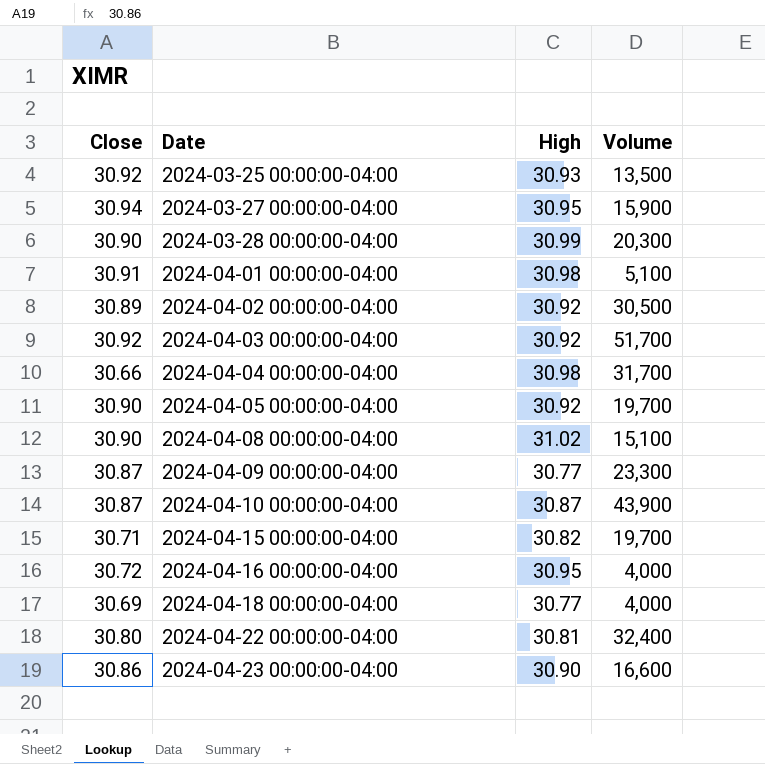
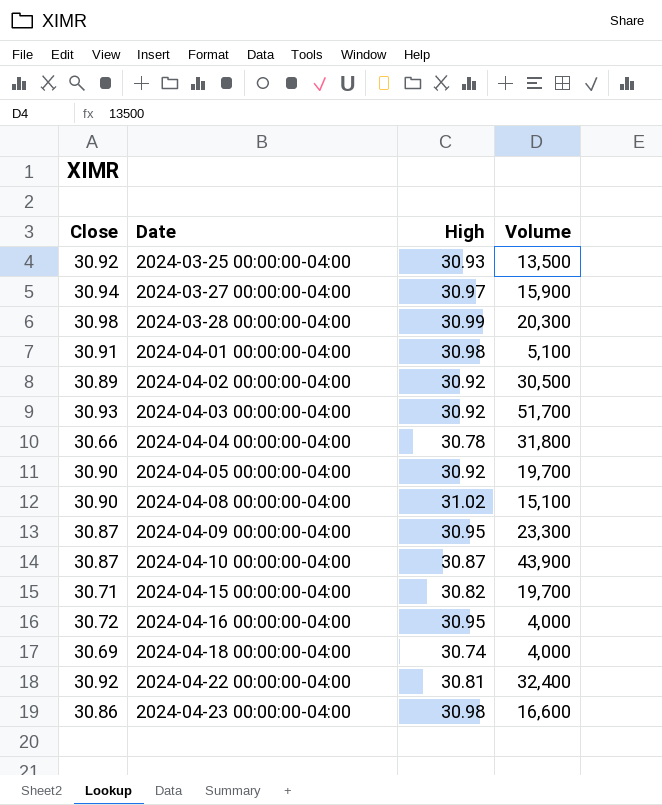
2024-03-27 00:00:00-04:00 | High: 30.95 -> 30.97
2024-03-28 00:00:00-04:00 | Close: 30.90 -> 30.98
2024-04-03 00:00:00-04:00 | Close: 30.92 -> 30.93
2024-04-04 00:00:00-04:00 | High: 30.98 -> 30.78
2024-04-04 00:00:00-04:00 | Volume: 31,700 -> 31,800
2024-04-09 00:00:00-04:00 | High: 30.77 -> 30.95
2024-04-18 00:00:00-04:00 | High: 30.77 -> 30.74
2024-04-22 00:00:00-04:00 | Close: 30.80 -> 30.92
2024-04-23 00:00:00-04:00 | High: 30.90 -> 30.98

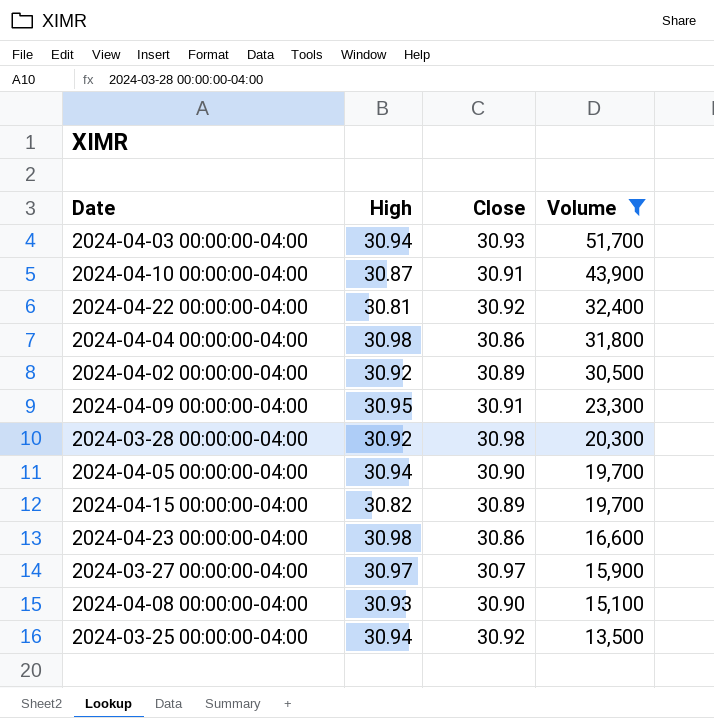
filter: none -> Volume >= 13,500
row order: Date ascending -> Volume descending
column Close | position: 1 -> 3
2024-04-03 00:00:00-04:00 | High: 30.92 -> 30.94
2024-04-10 00:00:00-04:00 | Close: 30.87 -> 30.91
2024-04-04 00:00:00-04:00 | High: 30.78 -> 30.98
2024-04-04 00:00:00-04:00 | Close: 30.66 -> 30.86
2024-04-09 00:00:00-04:00 | Close: 30.87 -> 30.91
2024-03-28 00:00:00-04:00 | High: 30.99 -> 30.92
2024-04-05 00:00:00-04:00 | High: 30.92 -> 30.94
2024-04-15 00:00:00-04:00 | Close: 30.71 -> 30.89
2024-03-27 00:00:00-04:00 | Close: 30.94 -> 30.97
2024-04-08 00:00:00-04:00 | High: 31.02 -> 30.93
2024-03-25 00:00:00-04:00 | High: 30.93 -> 30.94

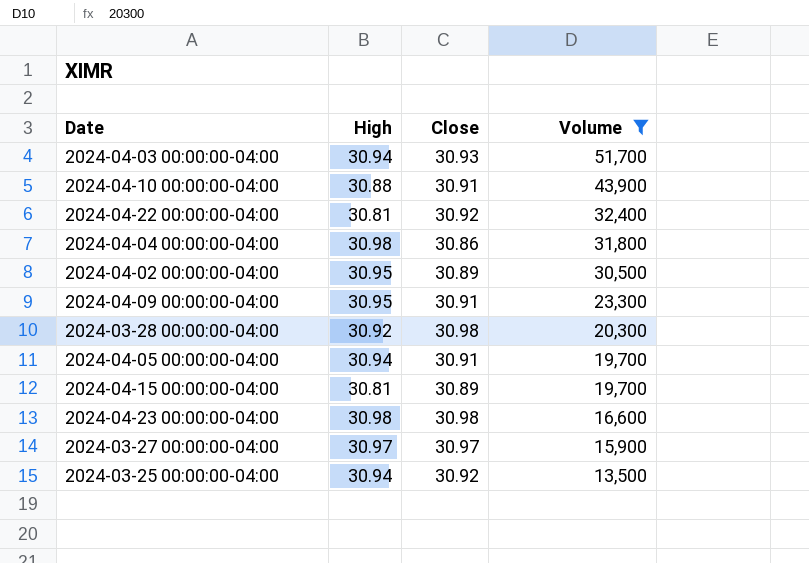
row 2024-04-08 00:00:00-04:00: 30.93 | 30.90 | 15,100 -> none
2024-04-10 00:00:00-04:00 | High: 30.87 -> 30.88
2024-04-02 00:00:00-04:00 | High: 30.92 -> 30.95
2024-04-05 00:00:00-04:00 | Close: 30.90 -> 30.91
2024-04-15 00:00:00-04:00 | High: 30.82 -> 30.81
2024-04-23 00:00:00-04:00 | Close: 30.86 -> 30.98

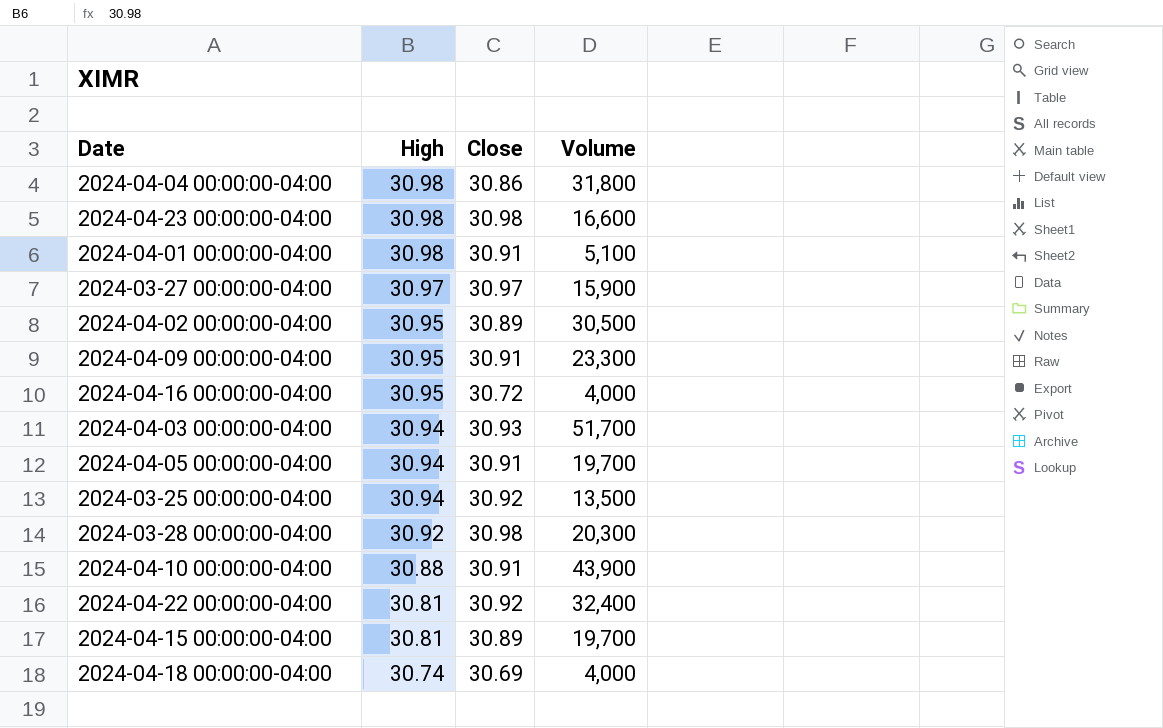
filter: Volume >= 13,500 -> none
row order: Volume descending -> High descending

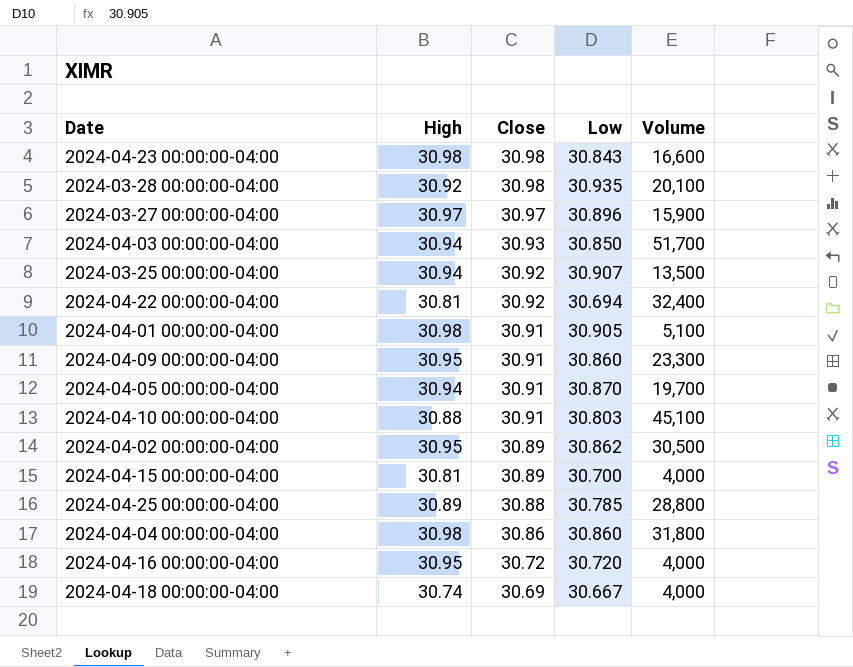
row order: High descending -> Close descending
column Low | position: none -> 4
2024-03-28 00:00:00-04:00 | Volume: 20,300 -> 20,100
2024-04-10 00:00:00-04:00 | Volume: 43,900 -> 45,100
2024-04-15 00:00:00-04:00 | Volume: 19,700 -> 4,000
row 2024-04-25 00:00:00-04:00: none -> 30.89 | 30.88 | 30.785 | 28,800

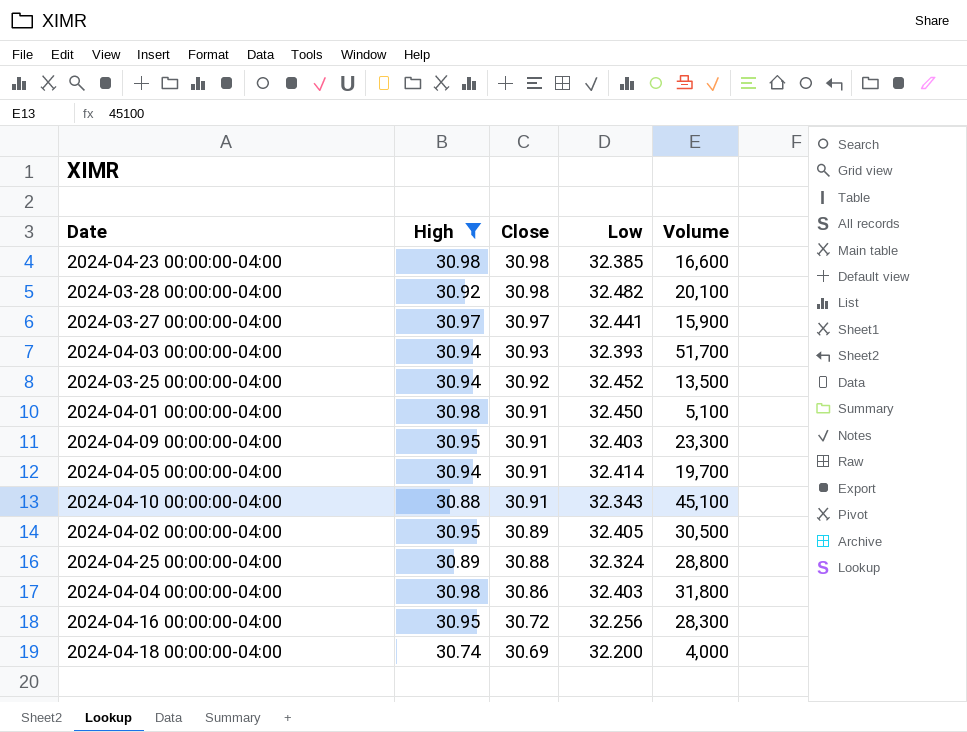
filter: none -> High != 30.81
2024-04-23 00:00:00-04:00 | Low: 30.843 -> 32.385
2024-03-28 00:00:00-04:00 | Low: 30.935 -> 32.482
2024-03-27 00:00:00-04:00 | Low: 30.896 -> 32.441
2024-04-03 00:00:00-04:00 | Low: 30.850 -> 32.393
2024-03-25 00:00:00-04:00 | Low: 30.907 -> 32.452
2024-04-01 00:00:00-04:00 | Low: 30.905 -> 32.450
2024-04-09 00:00:00-04:00 | Low: 30.860 -> 32.403
2024-04-05 00:00:00-04:00 | Low: 30.870 -> 32.414
2024-04-10 00:00:00-04:00 | Low: 30.803 -> 32.343
2024-04-02 00:00:00-04:00 | Low: 30.862 -> 32.405
2024-04-25 00:00:00-04:00 | Low: 30.785 -> 32.324
2024-04-04 00:00:00-04:00 | Low: 30.860 -> 32.403
2024-04-16 00:00:00-04:00 | Low: 30.720 -> 32.256
2024-04-16 00:00:00-04:00 | Volume: 4,000 -> 28,300
2024-04-18 00:00:00-04:00 | Low: 30.667 -> 32.200

